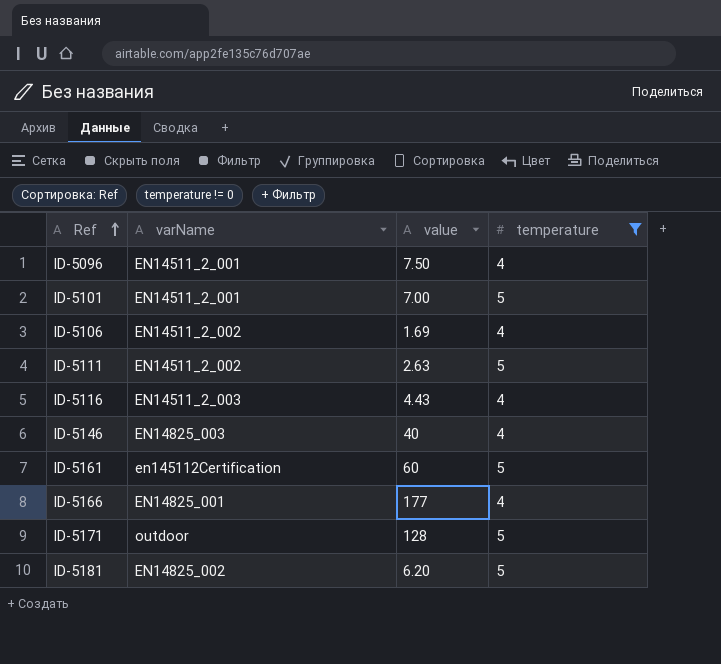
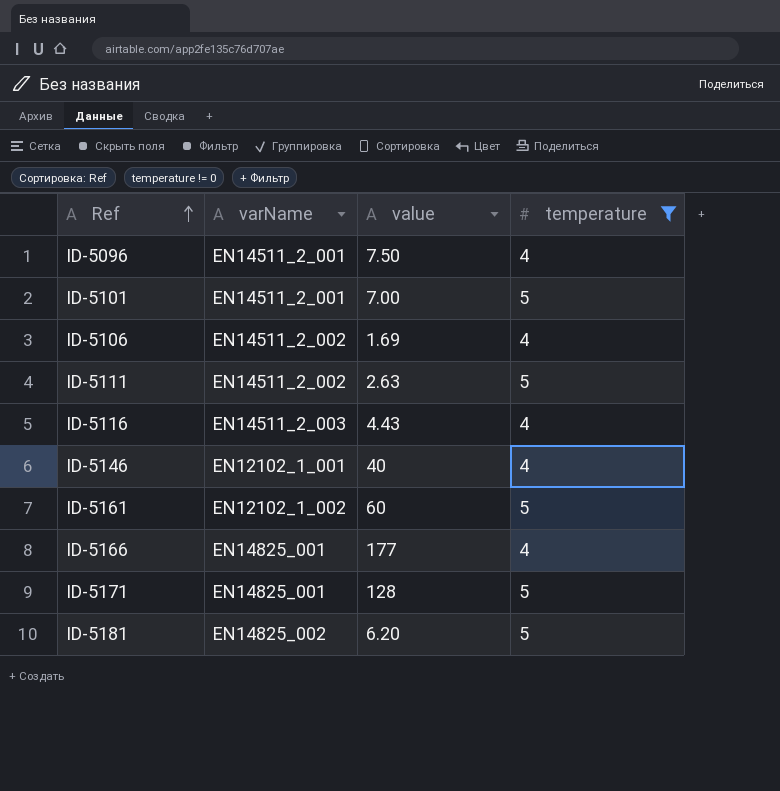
ID-5146 | varName: EN14825_003 -> EN12102_1_001
ID-5161 | varName: en145112Certification -> EN12102_1_002
ID-5171 | varName: outdoor -> EN14825_001

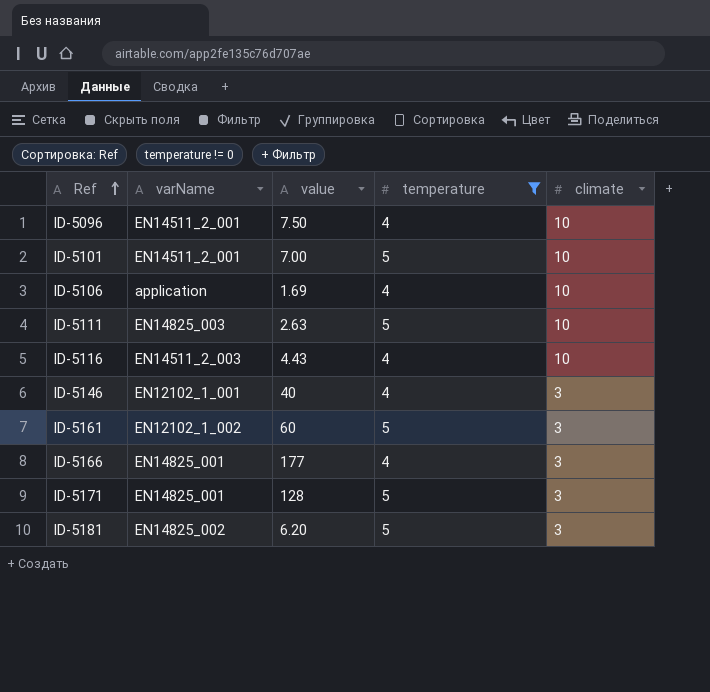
column climate | position: none -> 5
ID-5106 | varName: EN14511_2_002 -> application
ID-5111 | varName: EN14511_2_002 -> EN14825_003

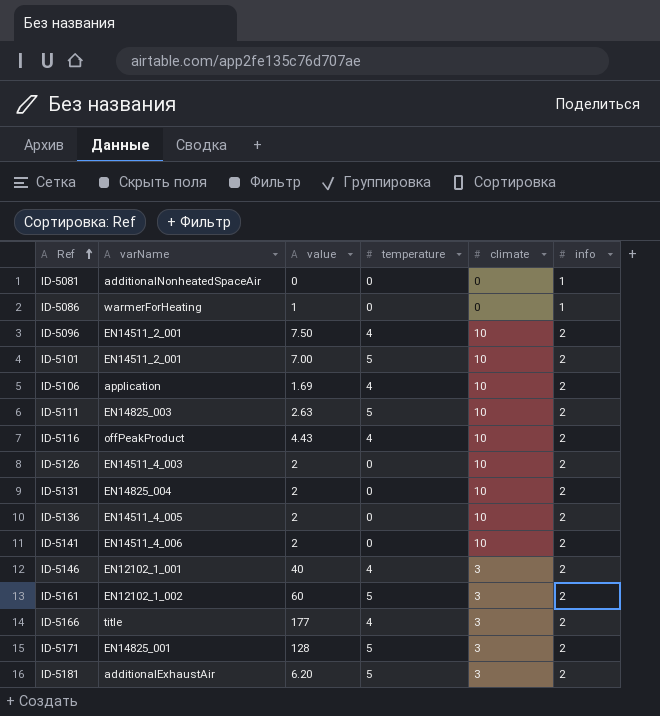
filter: temperature != 0 -> none
column info | position: none -> 6
ID-5116 | varName: EN14511_2_003 -> offPeakProduct
ID-5166 | varName: EN14825_001 -> title
ID-5181 | varName: EN14825_002 -> additionalExhaustAir

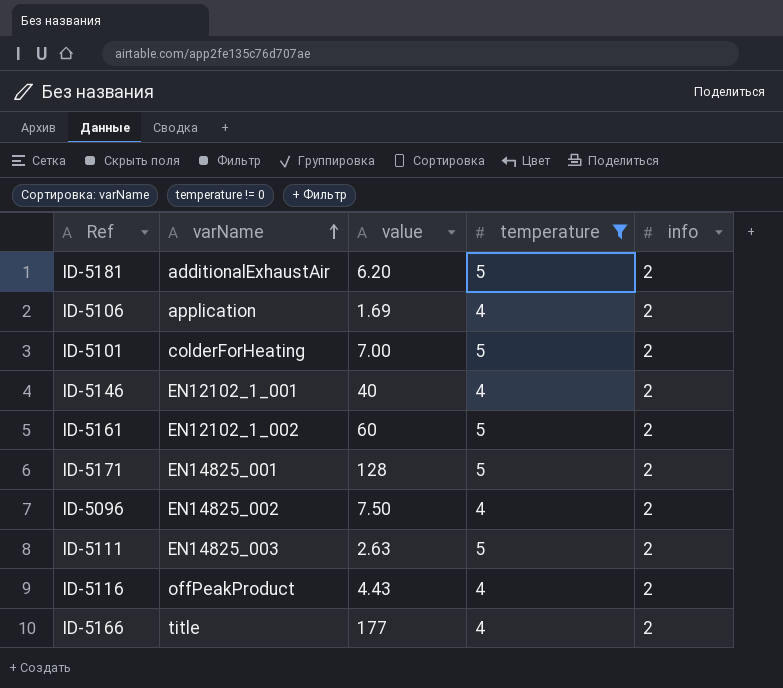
filter: none -> temperature != 0
row order: Ref ascending -> varName ascending
column climate | position: 5 -> none
ID-5101 | varName: EN14511_2_001 -> colderForHeating
ID-5096 | varName: EN14511_2_001 -> EN14825_002

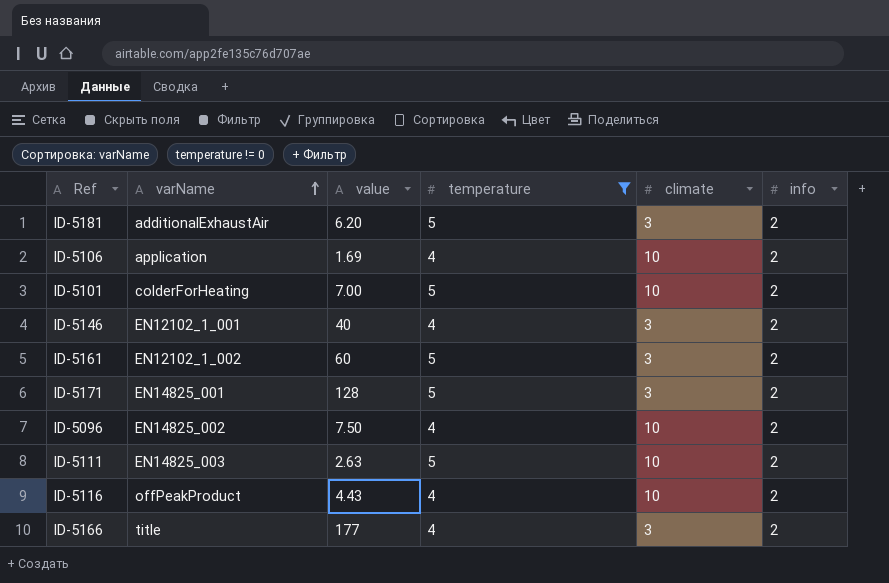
column climate | position: none -> 5

